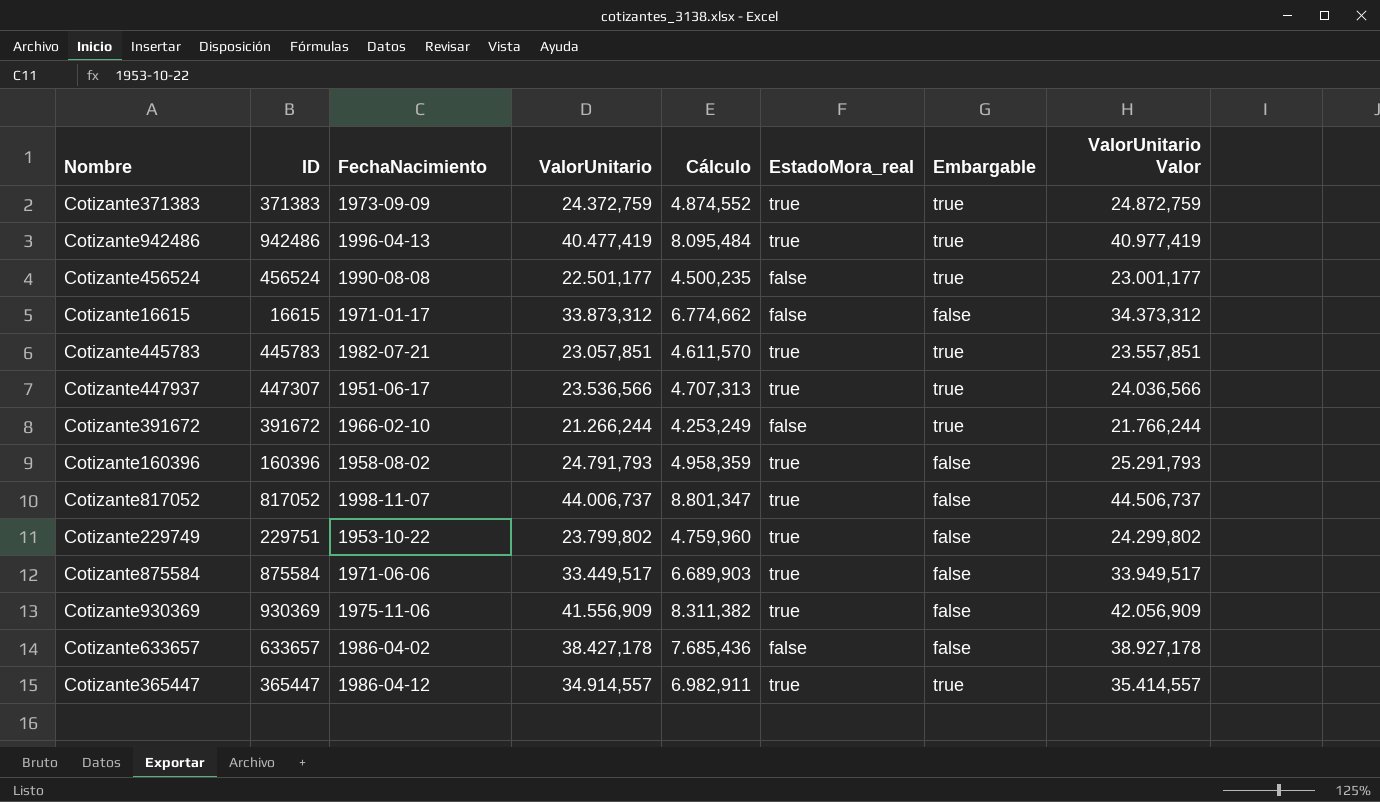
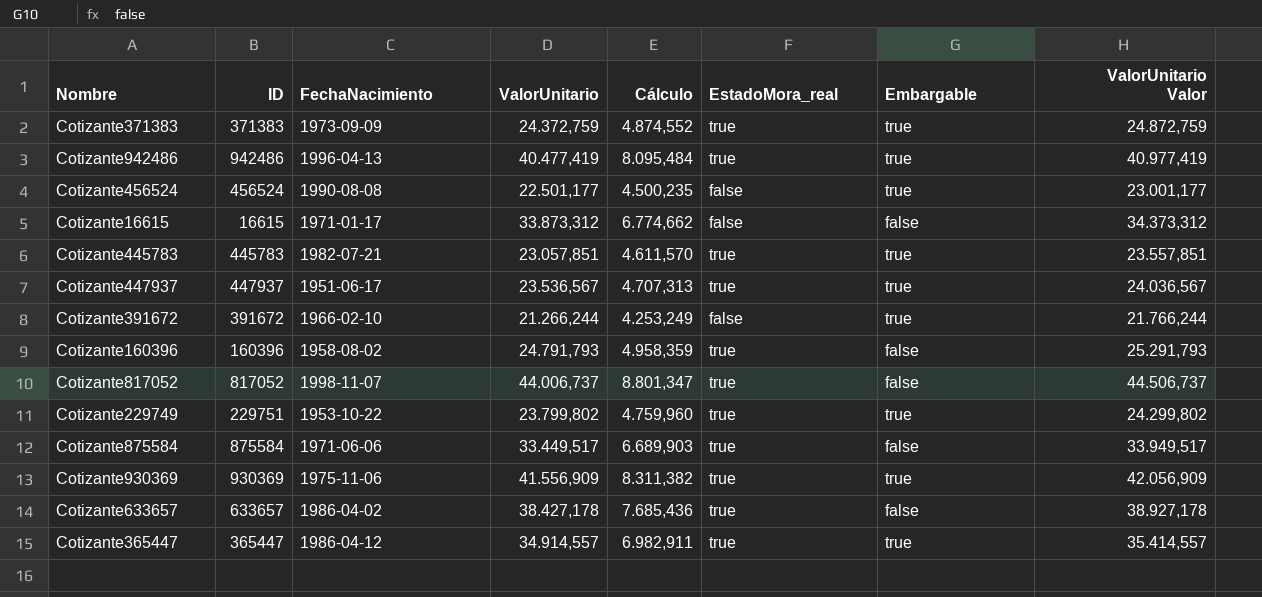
Cotizante447937 | ID: 447307 -> 447937
Cotizante447937 | ValorUnitario: 23.536,566 -> 23.536,567
Cotizante447937 | ValorUnitario Valor: 24.036,566 -> 24.036,567
Cotizante229749 | Embargable: false -> true
Cotizante930369 | Embargable: false -> true
Cotizante633657 | EstadoMora_real: false -> true

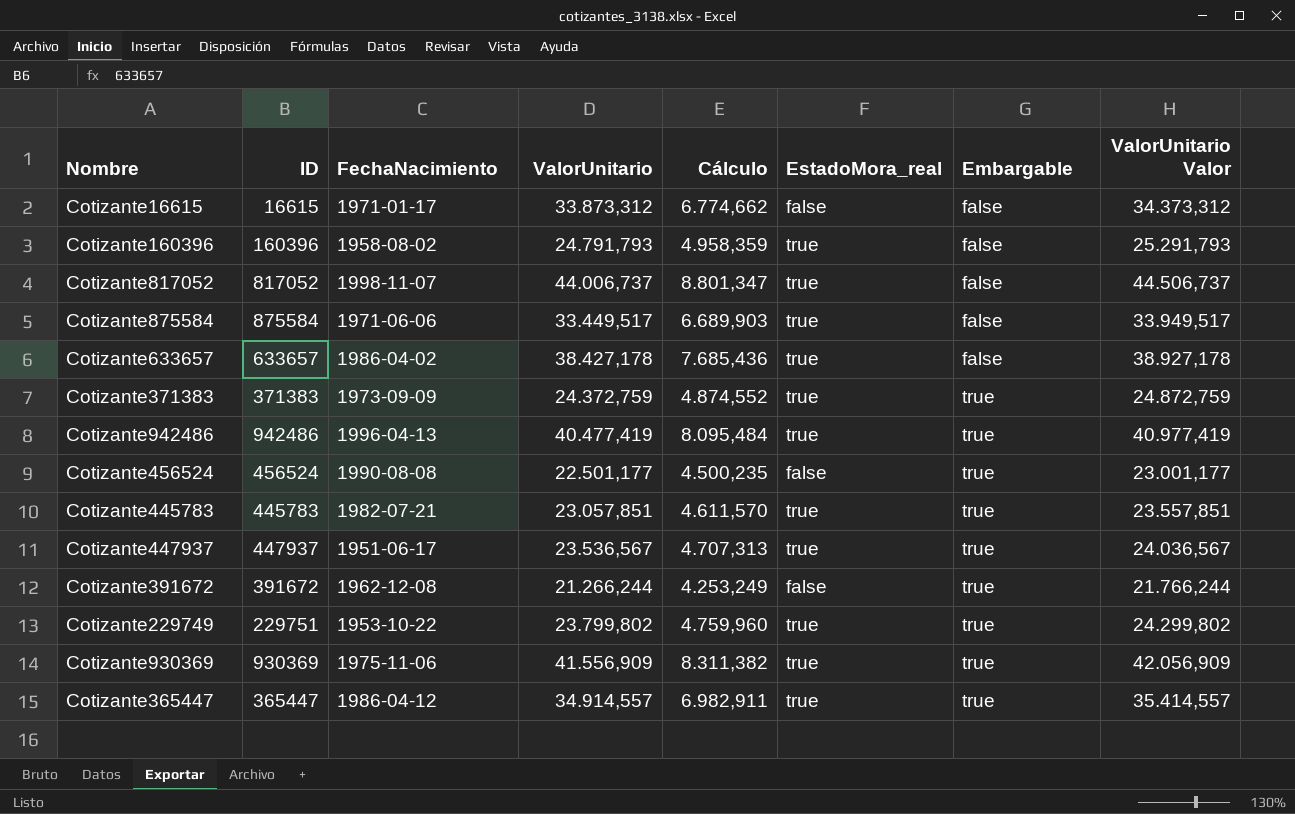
row order: none -> Embargable ascending
Cotizante391672 | FechaNacimiento: 1966-02-10 -> 1962-12-08

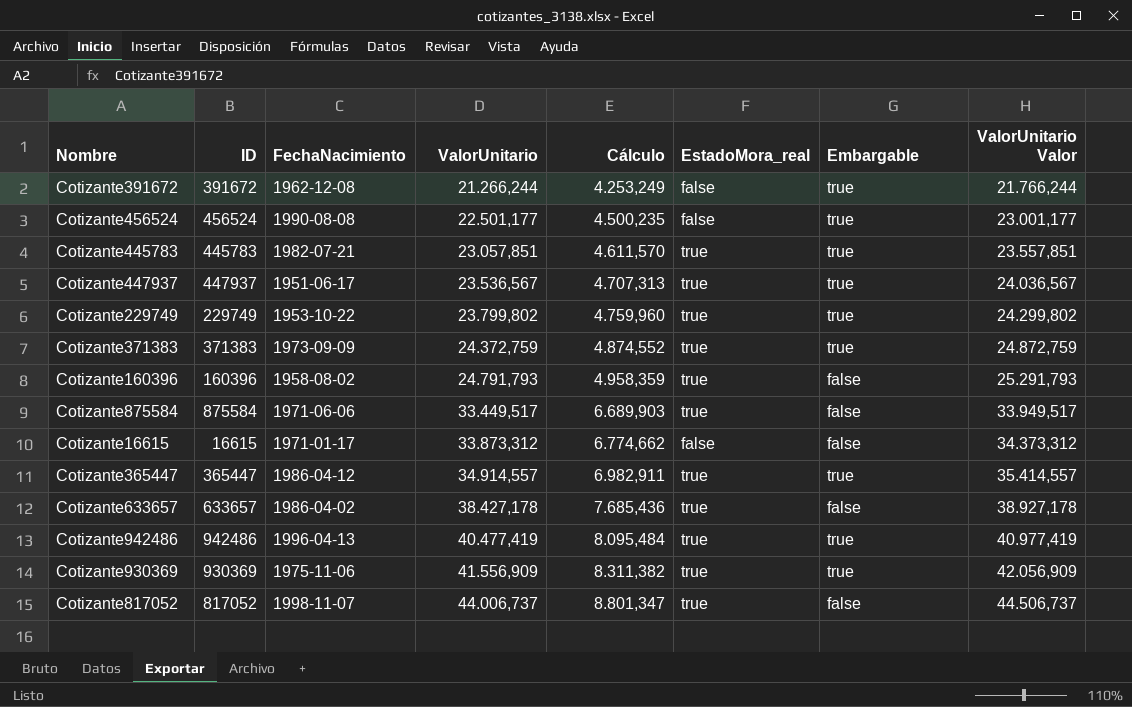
row order: Embargable ascending -> ValorUnitario ascending
Cotizante229749 | ID: 229751 -> 229749

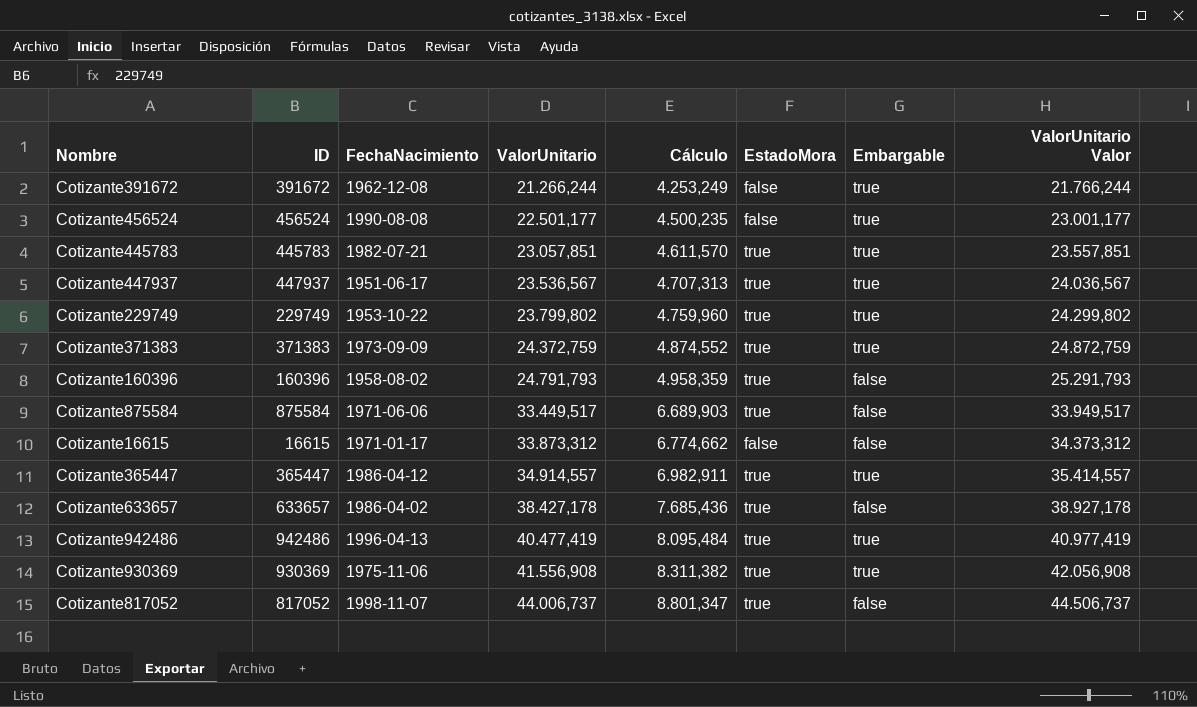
column name: EstadoMora_real -> EstadoMora
Cotizante930369 | ValorUnitario: 41.556,909 -> 41.556,908
Cotizante930369 | ValorUnitario Valor: 42.056,909 -> 42.056,908

